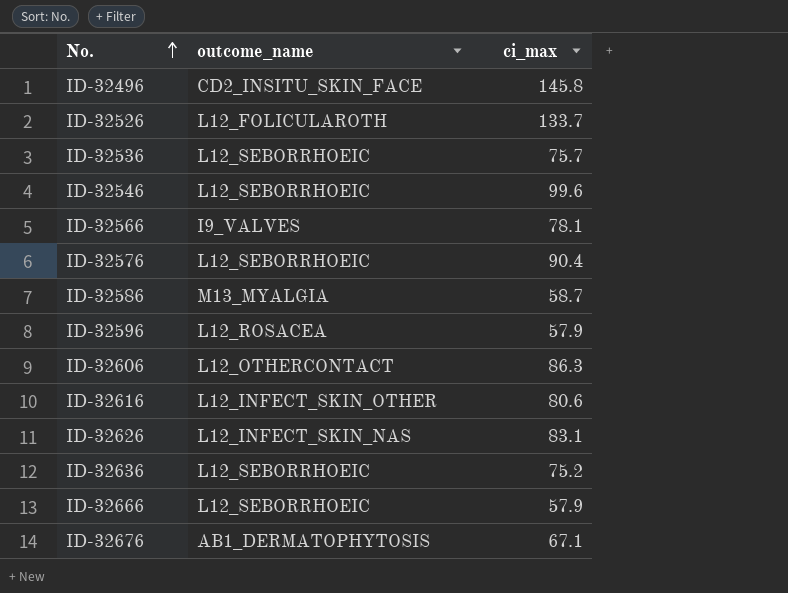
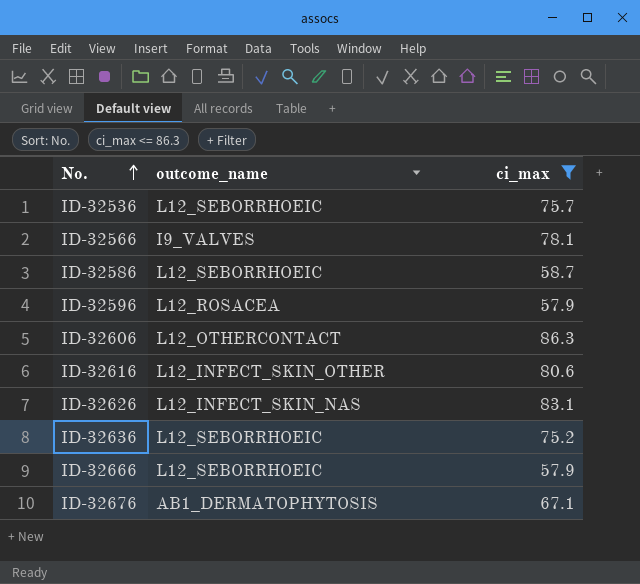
filter: none -> ci_max <= 86.3
ID-32586 | outcome_name: M13_MYALGIA -> L12_SEBORRHOEIC

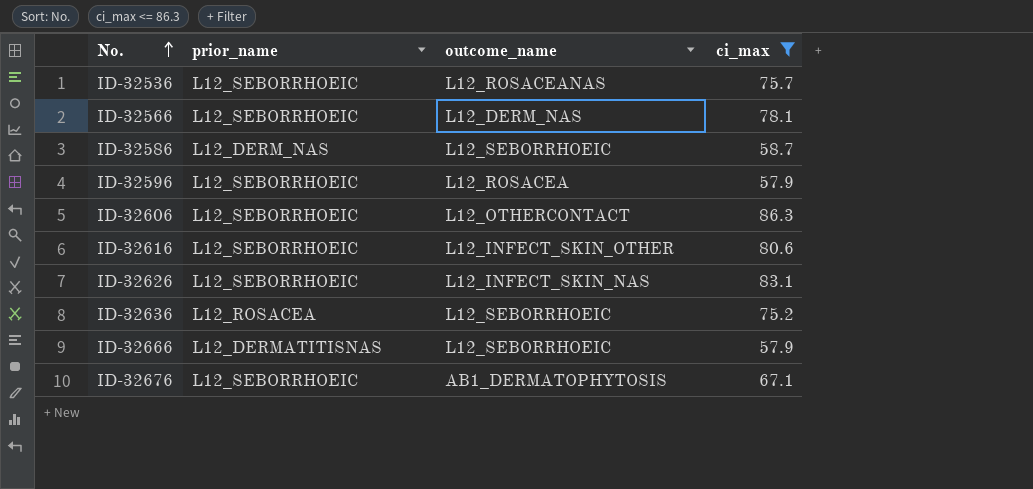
column prior_name | position: none -> 2
ID-32536 | outcome_name: L12_SEBORRHOEIC -> L12_ROSACEANAS
ID-32566 | outcome_name: I9_VALVES -> L12_DERM_NAS

